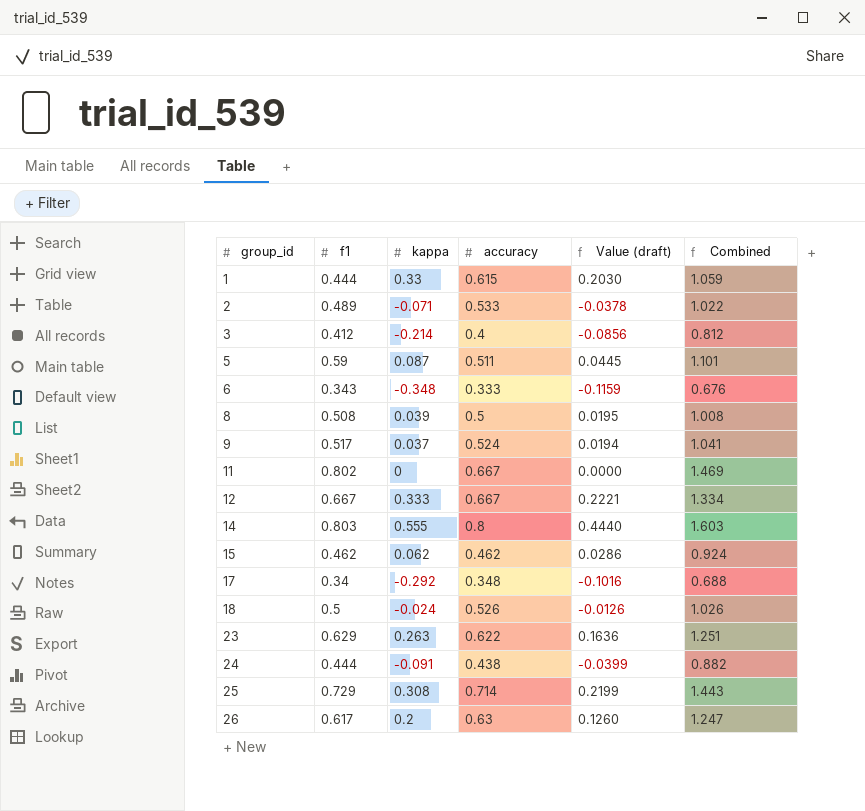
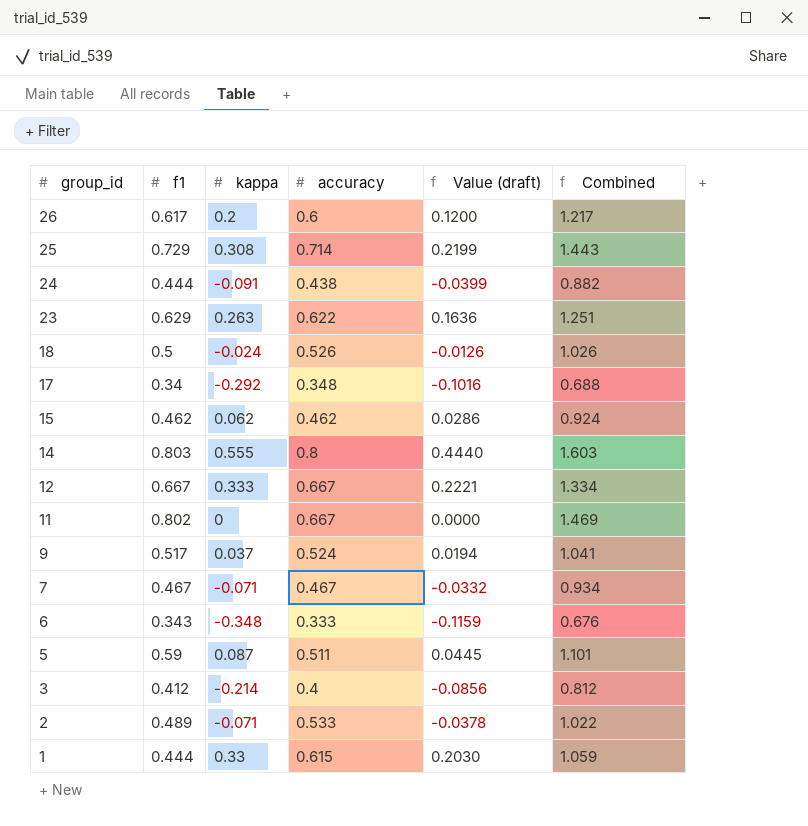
row order: group_id ascending -> group_id descending
row 8: 0.508 | 0.039 | 0.5 | 0.0195 | 1.008 -> none
26 | accuracy: 0.63 -> 0.6
26 | Value (draft): 0.1260 -> 0.1200
26 | Combined: 1.247 -> 1.217
row 7: none -> 0.467 | -0.071 | 0.467 | -0.0332 | 0.934

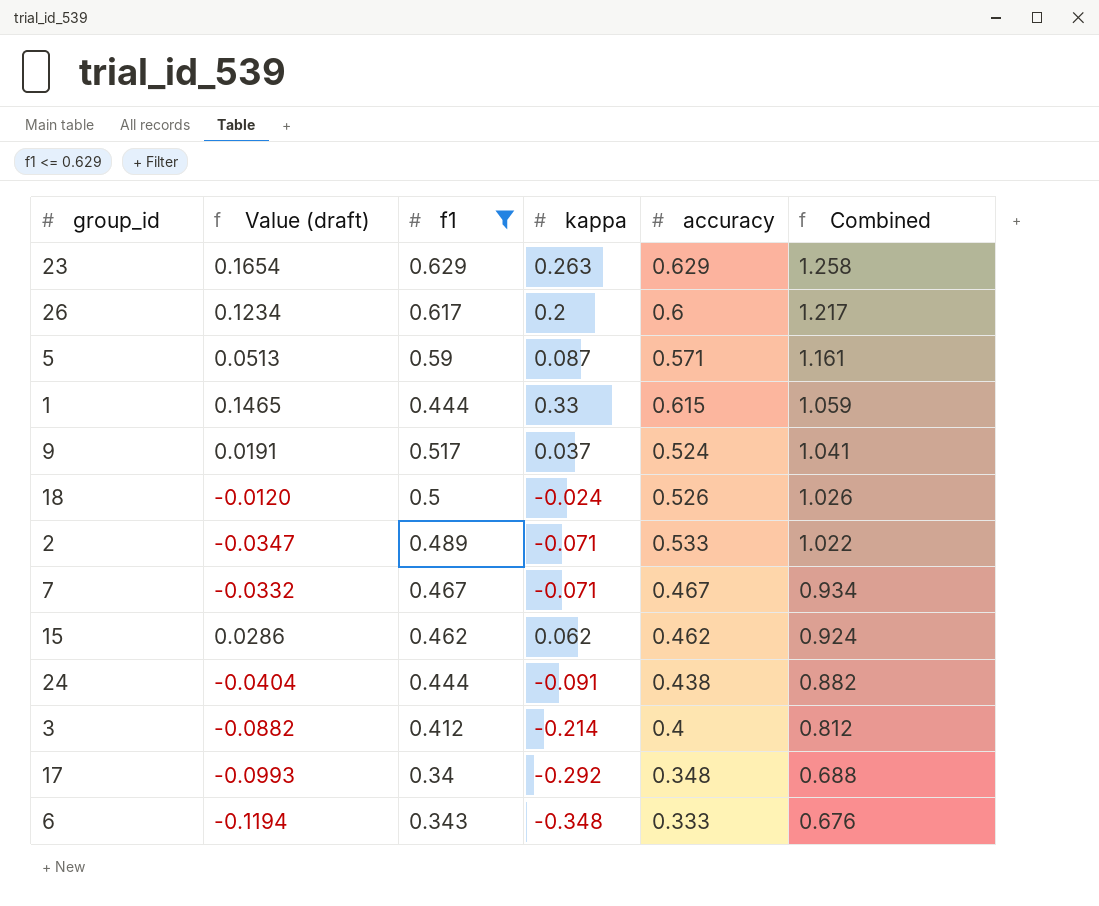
filter: none -> f1 <= 0.629
row order: group_id descending -> Combined descending
column Value (draft) | formula: [kappa] * [accuracy] -> [f1] * [kappa]
column Value (draft) | position: 5 -> 2
23 | accuracy: 0.622 -> 0.629
23 | Combined: 1.251 -> 1.258
5 | accuracy: 0.511 -> 0.571
5 | Combined: 1.101 -> 1.161

